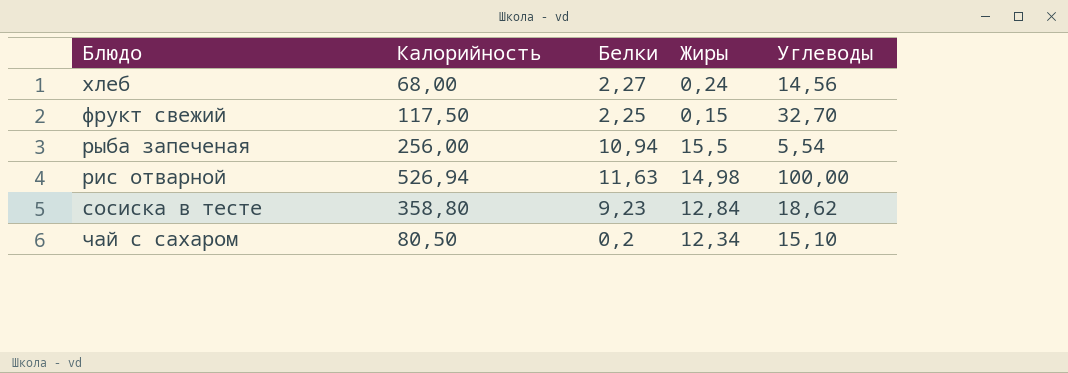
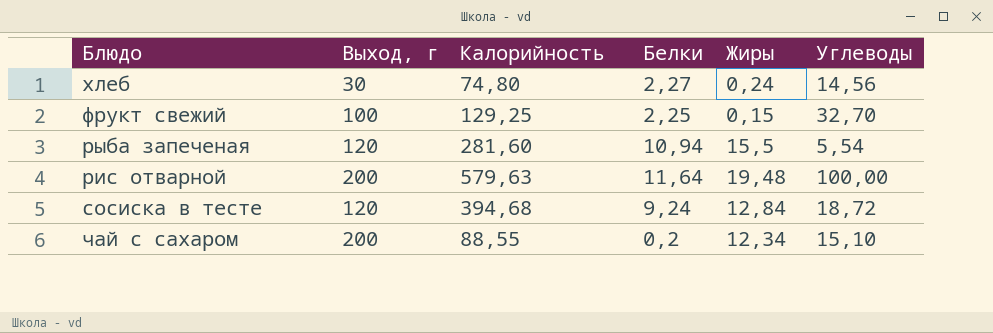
column Выход, г | position: none -> 2
хлеб | Калорийность: 68,00 -> 74,80
фрукт свежий | Калорийность: 117,50 -> 129,25
рыба запеченая | Калорийность: 256,00 -> 281,60
рис отварной | Калорийность: 526,94 -> 579,63
рис отварной | Белки: 11,63 -> 11,64
рис отварной | Жиры: 14,98 -> 19,48
сосиска в тесте | Калорийность: 358,80 -> 394,68
сосиска в тесте | Белки: 9,23 -> 9,24
сосиска в тесте | Углеводы: 18,62 -> 18,72
чай с сахаром | Калорийность: 80,50 -> 88,55

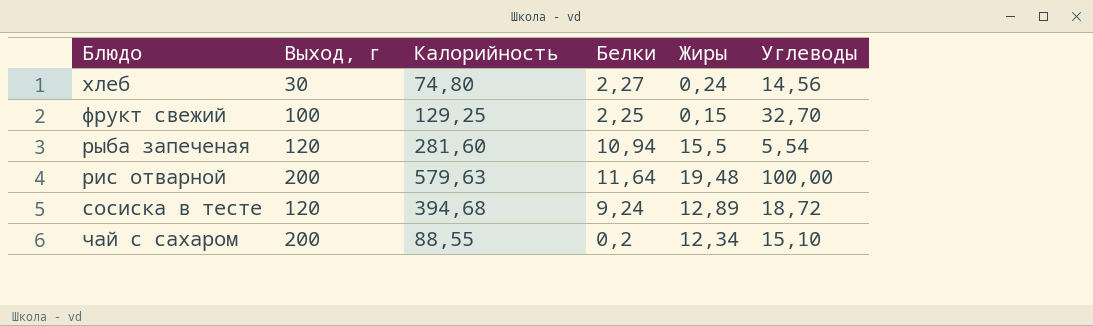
сосиска в тесте | Жиры: 12,84 -> 12,89

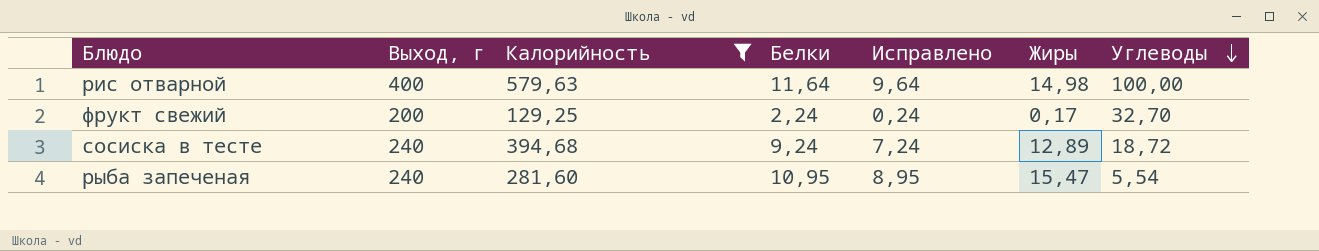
filter: none -> Калорийность >= 129,25
row order: none -> Углеводы descending
column Исправлено | formula: none -> [Белки] - 2
рис отварной | Выход, г: 200 -> 400
рис отварной | Жиры: 19,48 -> 14,98
фрукт свежий | Выход, г: 100 -> 200
фрукт свежий | Белки: 2,25 -> 2,24
фрукт свежий | Жиры: 0,15 -> 0,17
сосиска в тесте | Выход, г: 120 -> 240
рыба запеченая | Выход, г: 120 -> 240
рыба запеченая | Белки: 10,94 -> 10,95
рыба запеченая | Жиры: 15,5 -> 15,47

